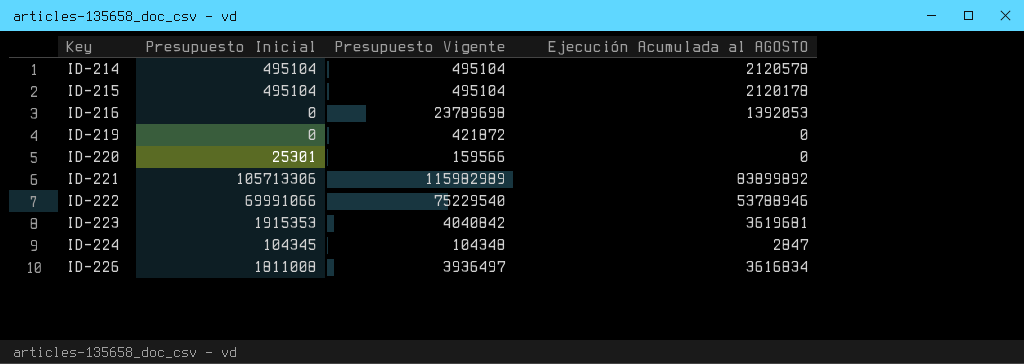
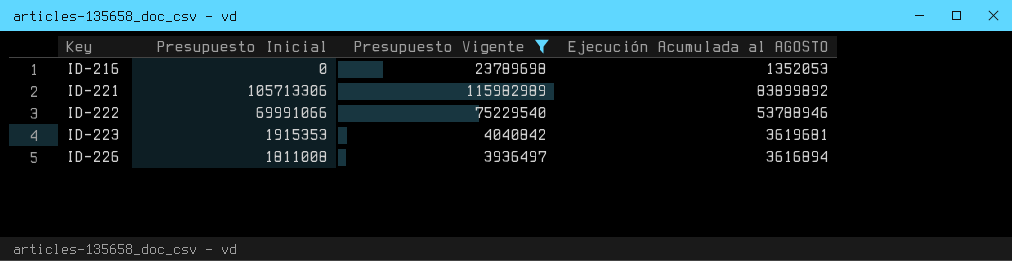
filter: none -> Presupuesto Vigente >= 3936497
ID-216 | Ejecución Acumulada al AGOSTO: 1392053 -> 1352053
ID-226 | Ejecución Acumulada al AGOSTO: 3616834 -> 3616894

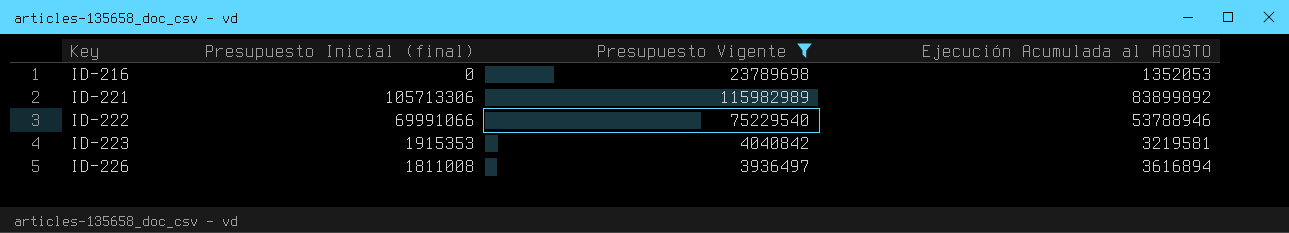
column name: Presupuesto Inicial -> Presupuesto Inicial (final)
ID-223 | Ejecución Acumulada al AGOSTO: 3619681 -> 3219581

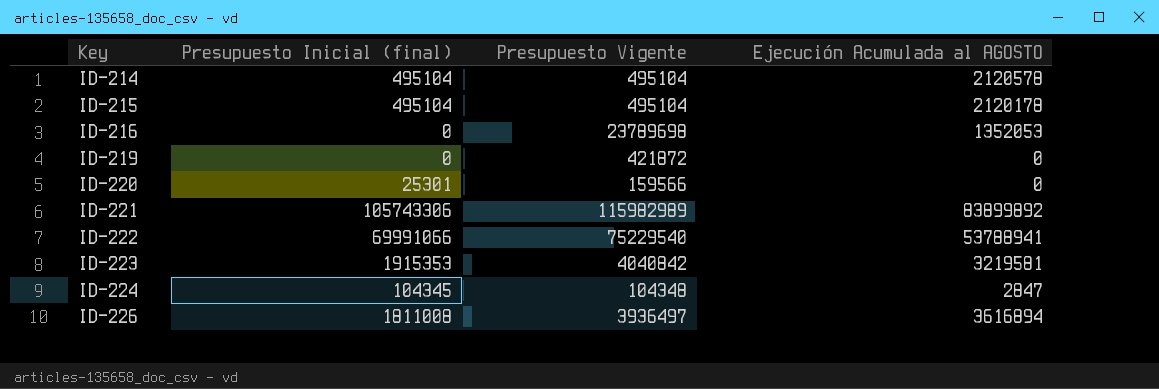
filter: Presupuesto Vigente >= 3936497 -> none
ID-221 | Presupuesto Inicial (final): 105713306 -> 105743306
ID-222 | Ejecución Acumulada al AGOSTO: 53788946 -> 53788941

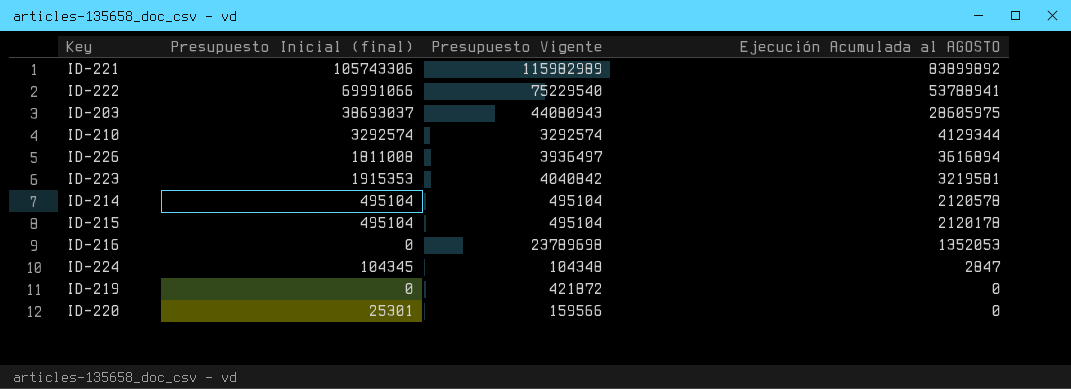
row order: Key ascending -> Ejecución Acumulada al AGOSTO descending
row ID-203: none -> 38693037 | 44080943 | 28605975
row ID-210: none -> 3292574 | 3292574 | 4129344

